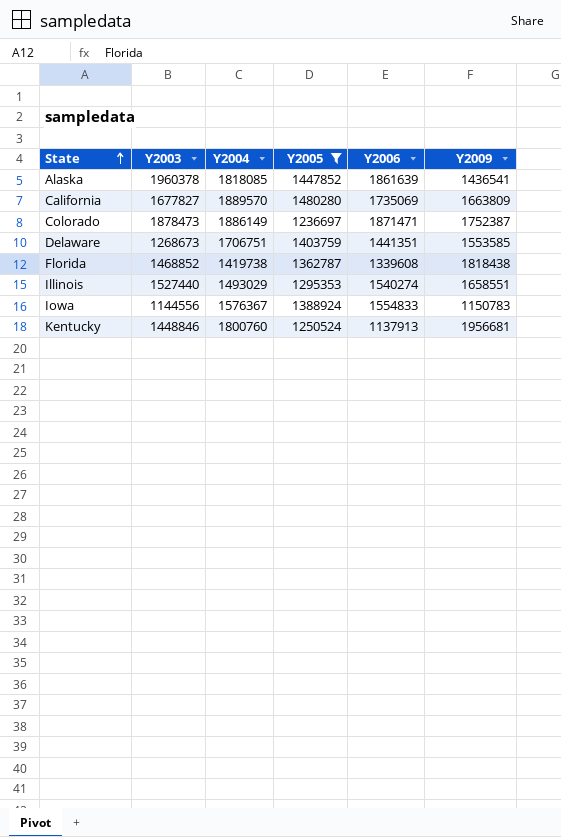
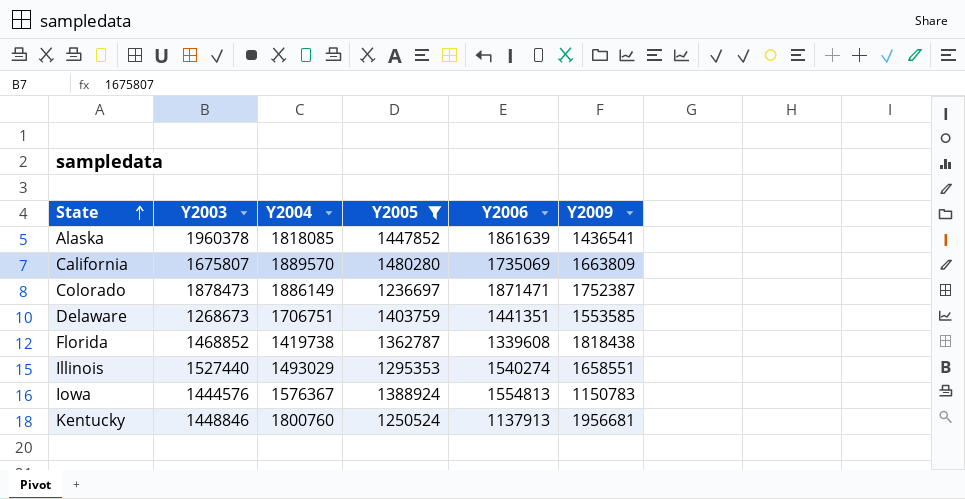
California | Y2003: 1677827 -> 1675807
Iowa | Y2003: 1144556 -> 1444576
Iowa | Y2006: 1554833 -> 1554813

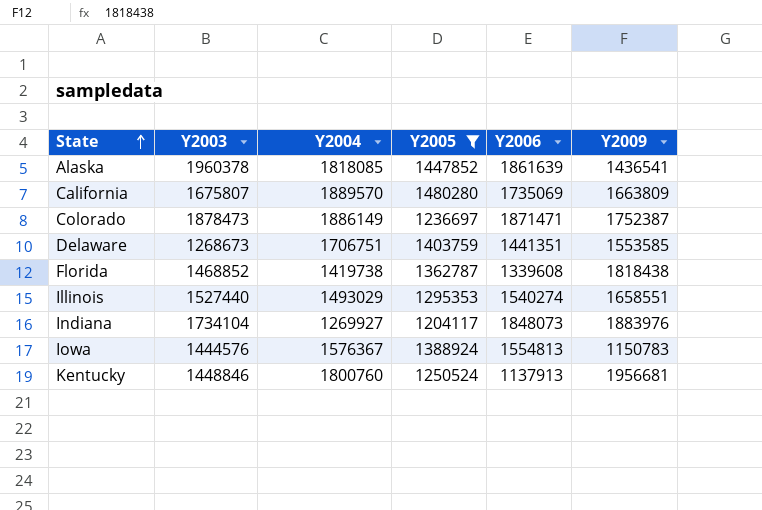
row Indiana: none -> 1734104 | 1269927 | 1204117 | 1848073 | 1883976

